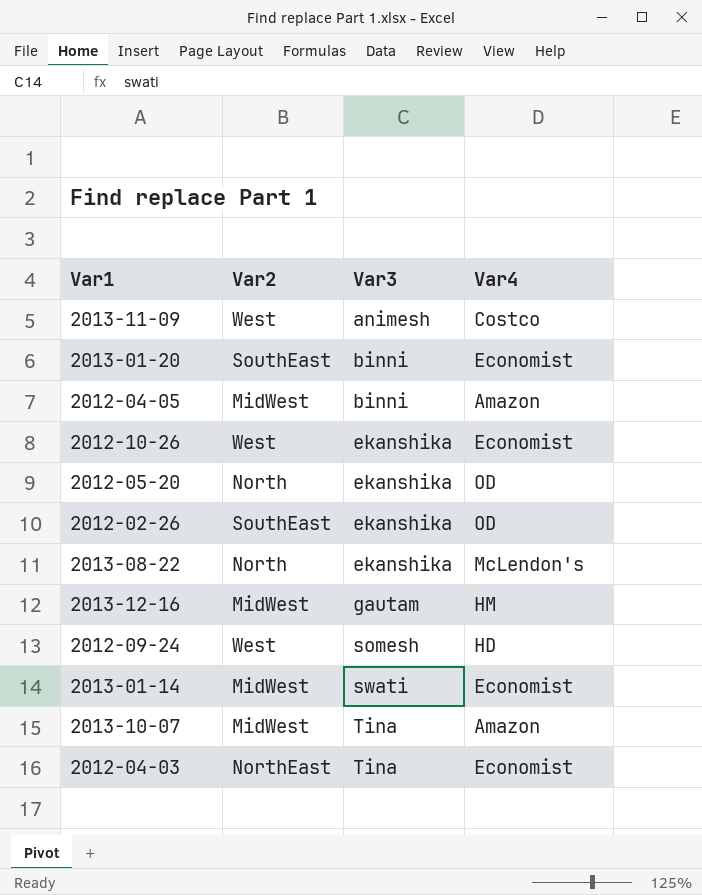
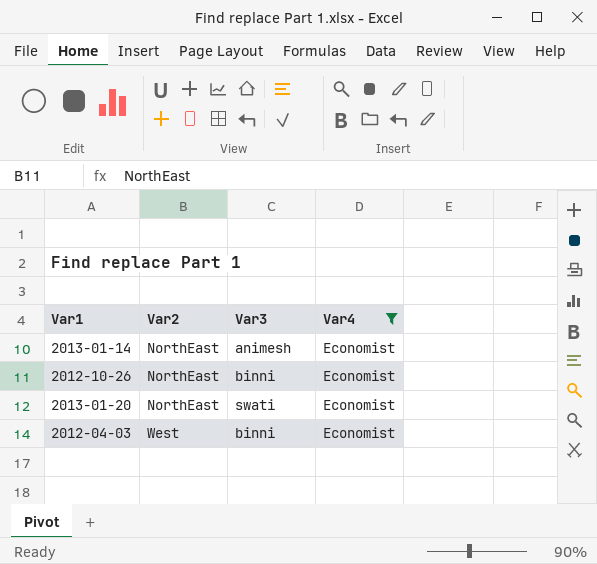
filter: none -> Var4 = Economist
row order: Var3 ascending -> Var2 ascending
2013-01-14 | Var2: MidWest -> NorthEast
2013-01-14 | Var3: swati -> animesh
2012-10-26 | Var2: West -> NorthEast
2012-10-26 | Var3: ekanshika -> binni
2013-01-20 | Var2: SouthEast -> NorthEast
2013-01-20 | Var3: binni -> swati
2012-04-03 | Var2: NorthEast -> West
2012-04-03 | Var3: Tina -> binni

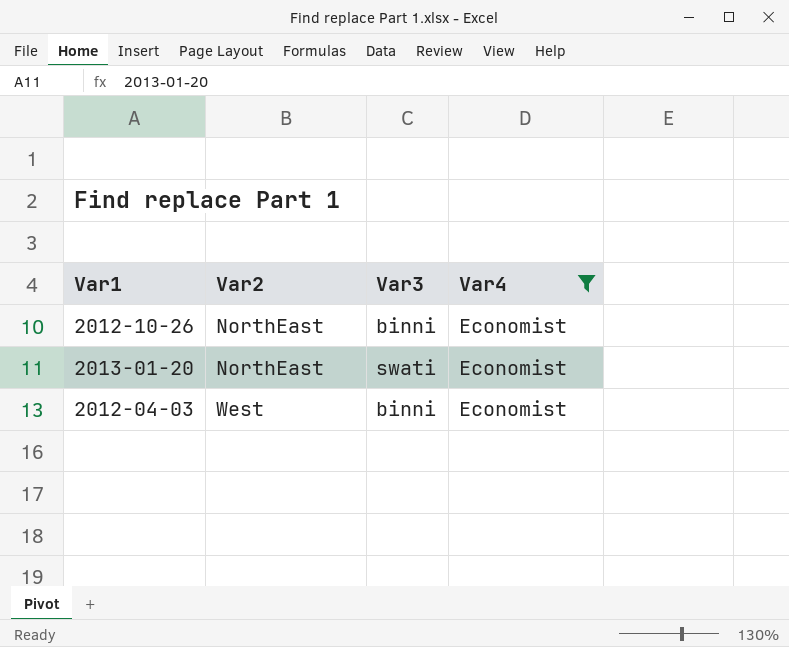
row 2013-01-14: NorthEast | animesh | Economist -> none

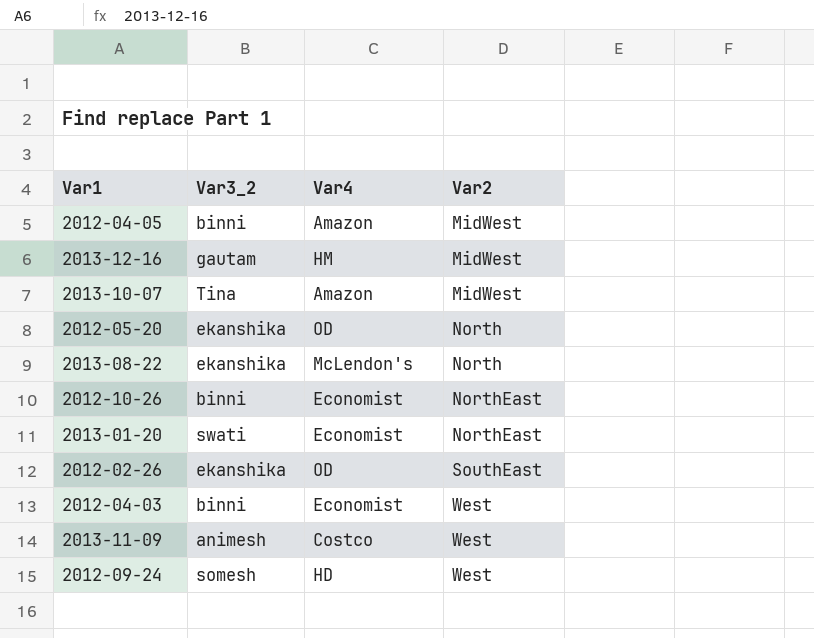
filter: Var4 = Economist -> none
column name: Var3 -> Var3_2
column Var2 | position: 2 -> 4

